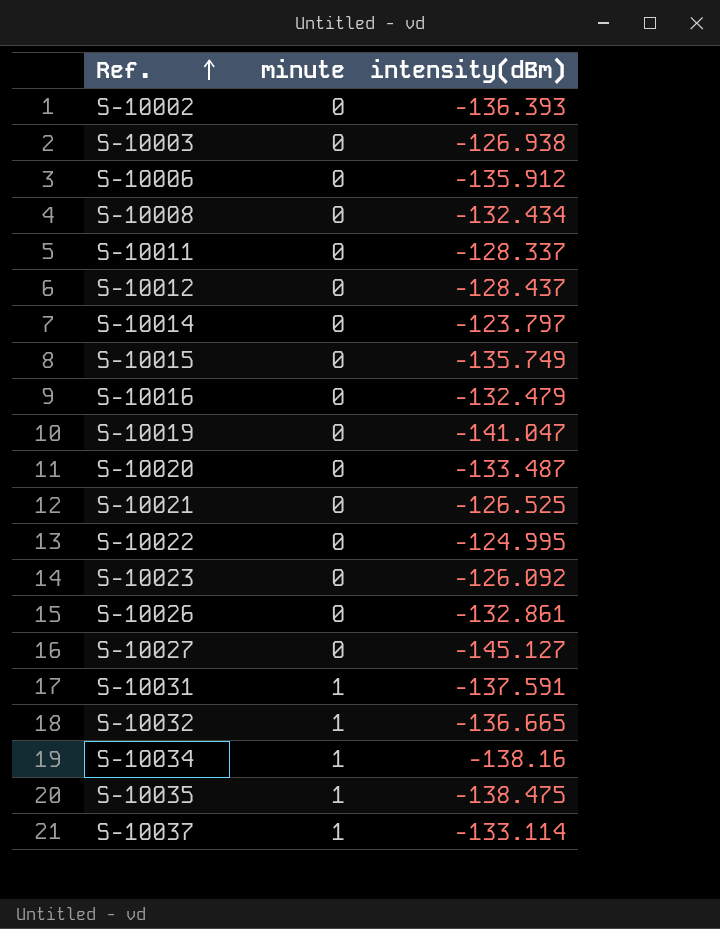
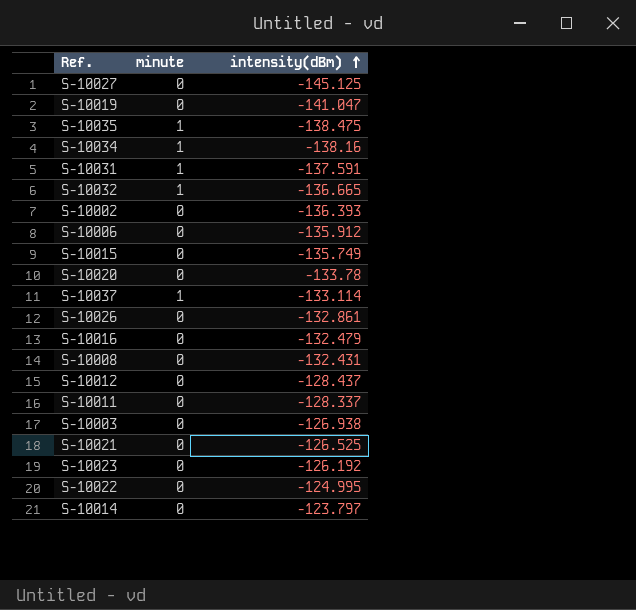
row order: Ref. ascending -> intensity(dBm) ascending
S-10027 | intensity(dBm): -145.127 -> -145.125
S-10020 | intensity(dBm): -133.487 -> -133.78
S-10008 | intensity(dBm): -132.434 -> -132.431
S-10023 | intensity(dBm): -126.092 -> -126.192

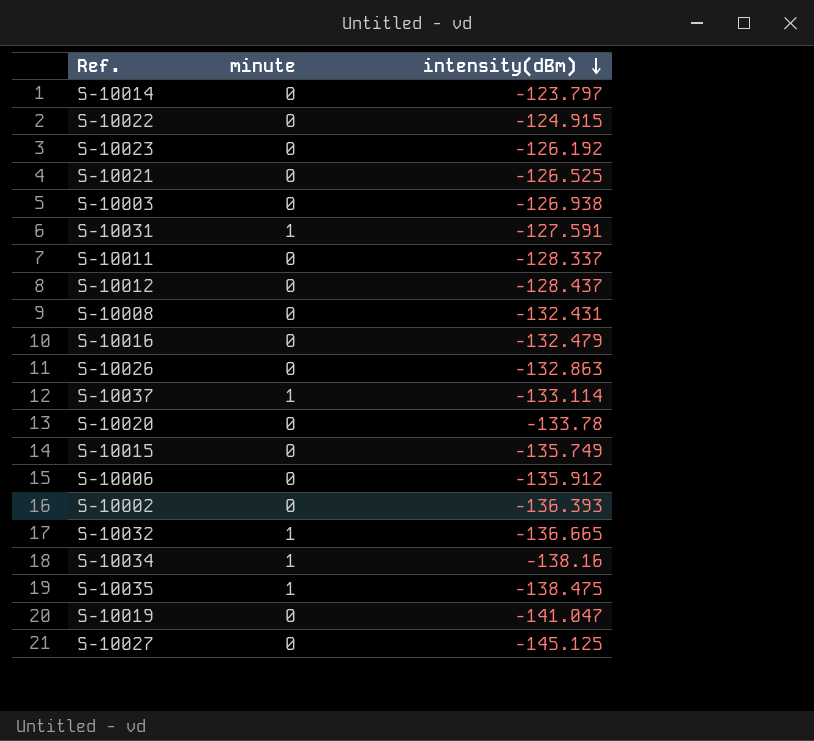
row order: intensity(dBm) ascending -> intensity(dBm) descending
S-10022 | intensity(dBm): -124.995 -> -124.915
S-10031 | intensity(dBm): -137.591 -> -127.591
S-10026 | intensity(dBm): -132.861 -> -132.863

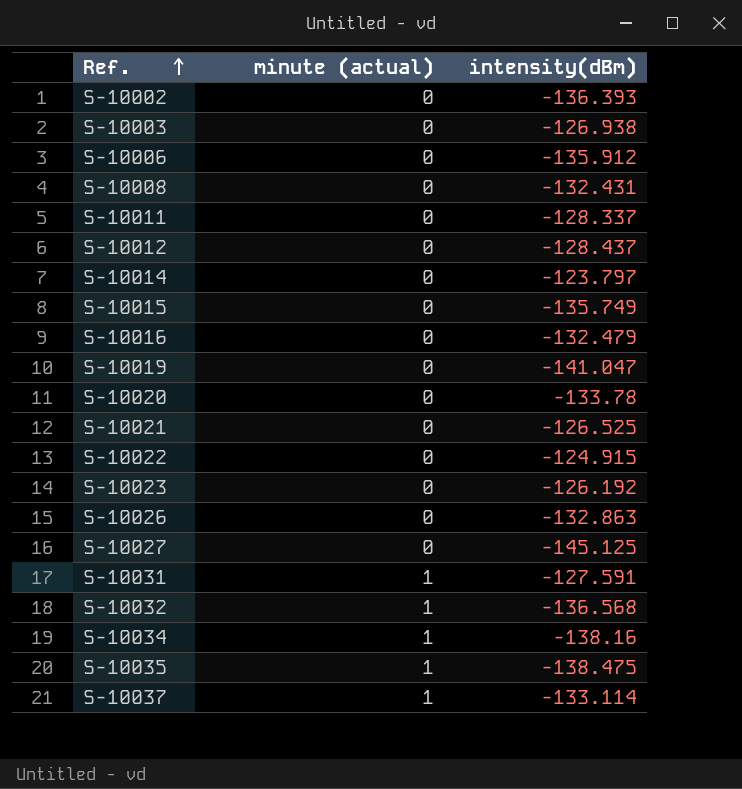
row order: intensity(dBm) descending -> Ref. ascending
column name: minute -> minute (actual)
S-10032 | intensity(dBm): -136.665 -> -136.568

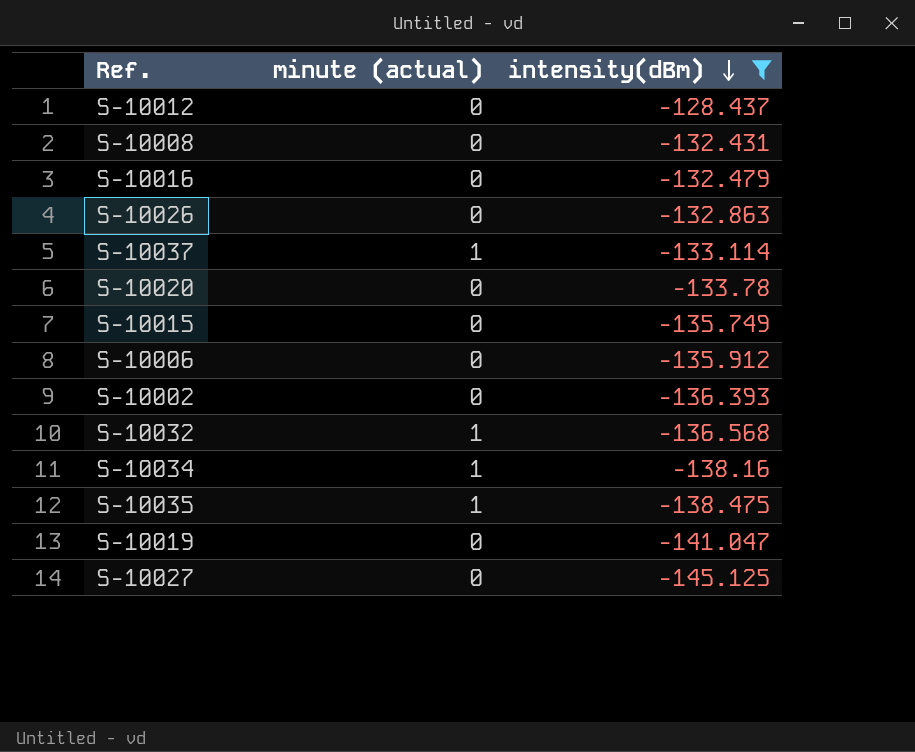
filter: none -> intensity(dBm) <= -128.437
row order: Ref. ascending -> intensity(dBm) descending

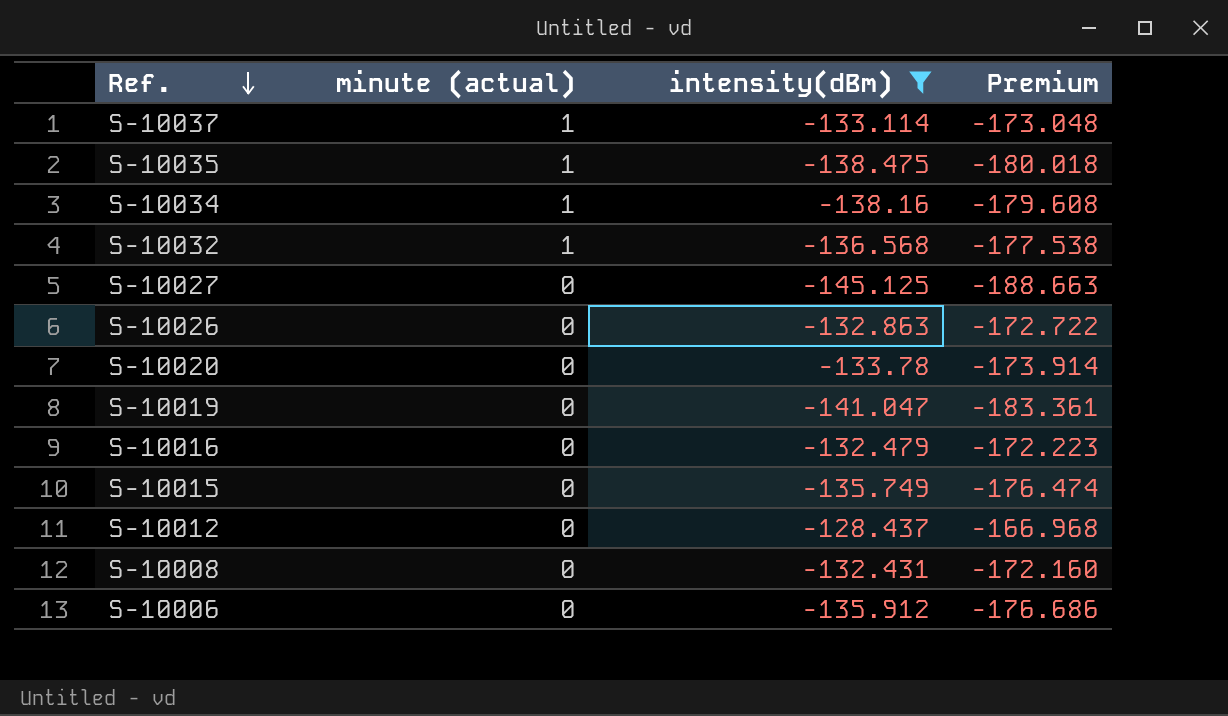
row order: intensity(dBm) descending -> Ref. descending
column Premium | formula: none -> [intensity(dBm)] * 1.3
row S-10002: 0 | -136.393 -> none

